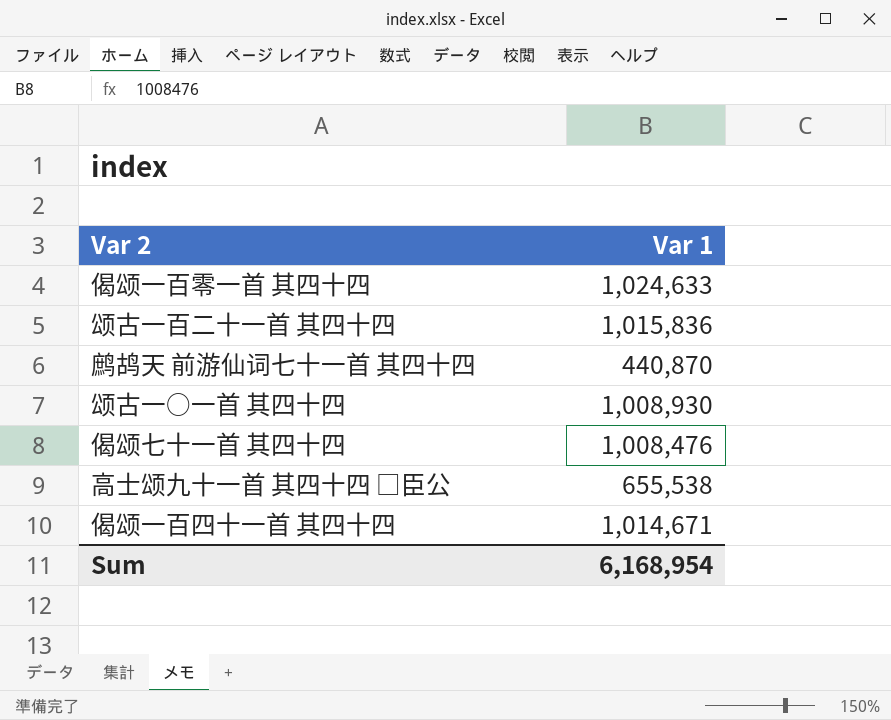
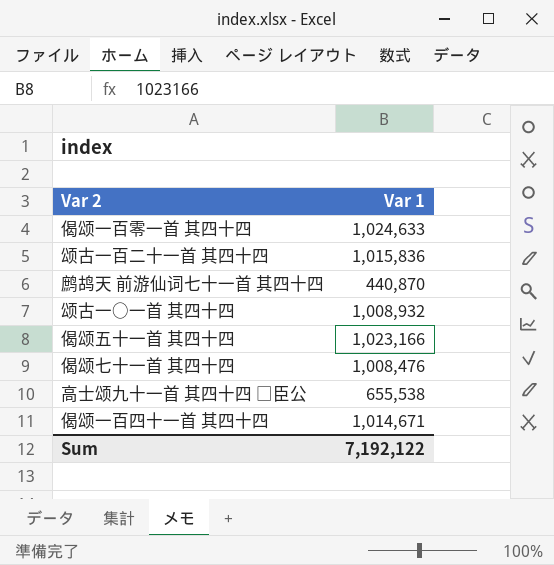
颂古一○一首 其四十四 | Var 1: 1,008,930 -> 1,008,932
row 偈颂五十一首 其四十四: none -> 1,023,166
Sum | Var 1: 6,168,954 -> 7,192,122

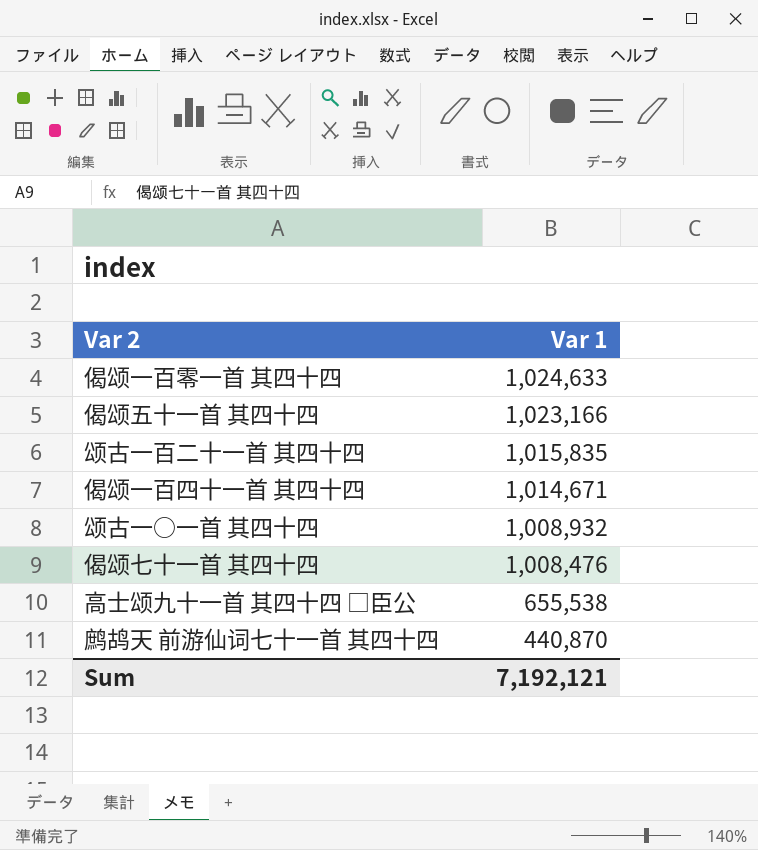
row order: none -> Var 1 descending
颂古一百二十一首 其四十四 | Var 1: 1,015,836 -> 1,015,835
Sum | Var 1: 7,192,122 -> 7,192,121

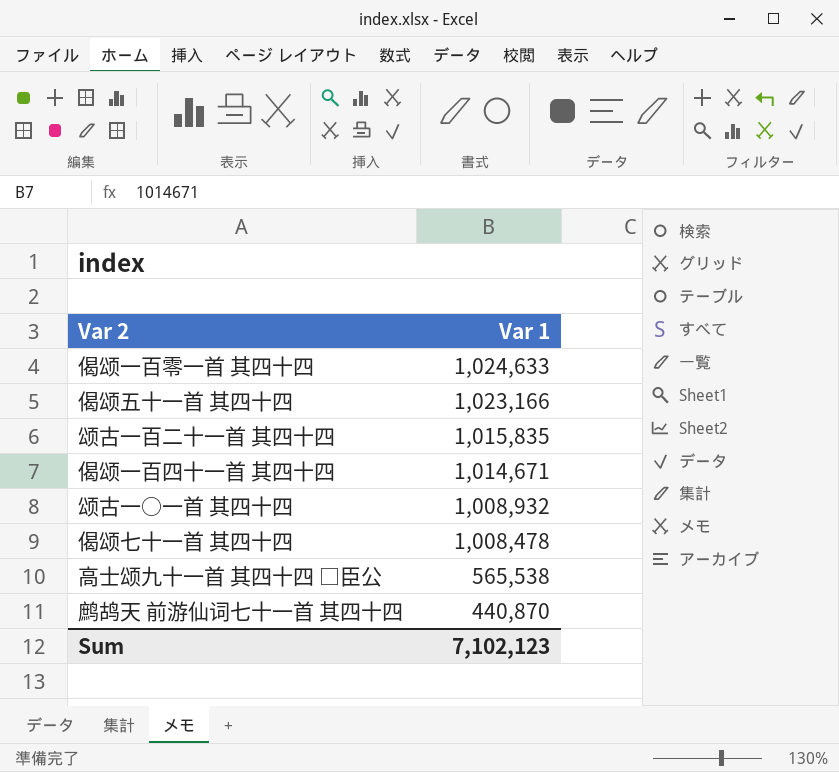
偈颂七十一首 其四十四 | Var 1: 1,008,476 -> 1,008,478
高士颂九十一首 其四十四 □臣公 | Var 1: 655,538 -> 565,538
Sum | Var 1: 7,192,121 -> 7,102,123

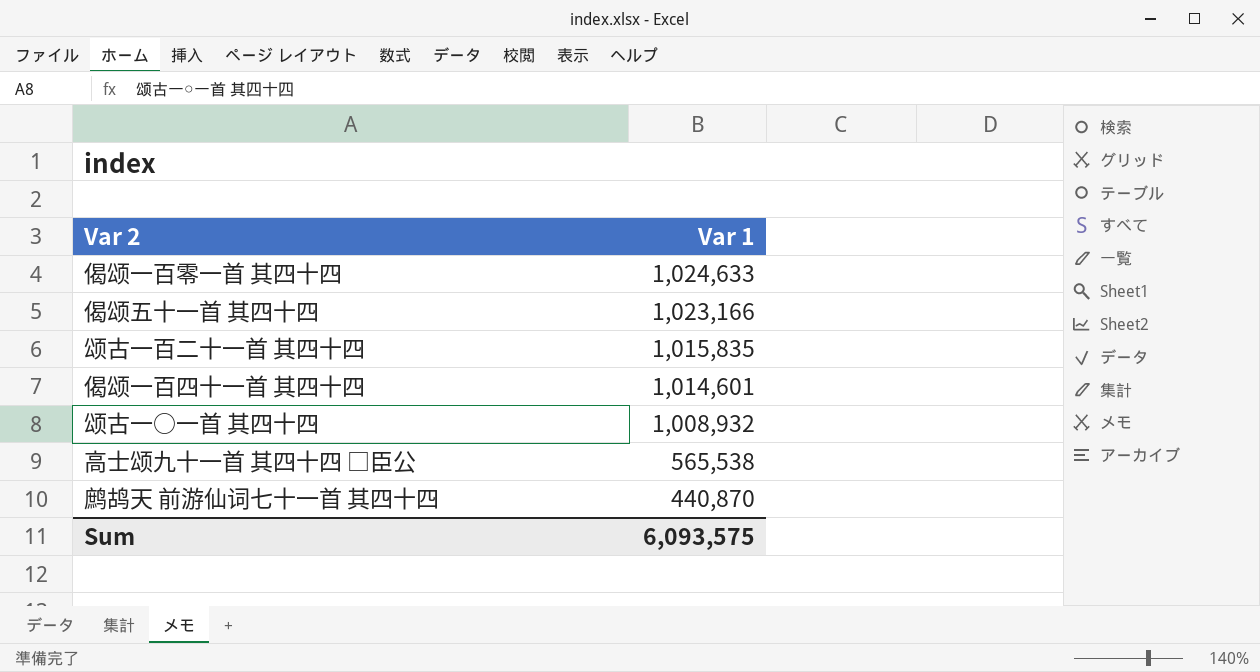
row 偈颂七十一首 其四十四: 1,008,478 -> none
偈颂一百四十一首 其四十四 | Var 1: 1,014,671 -> 1,014,601
Sum | Var 1: 7,102,123 -> 6,093,575

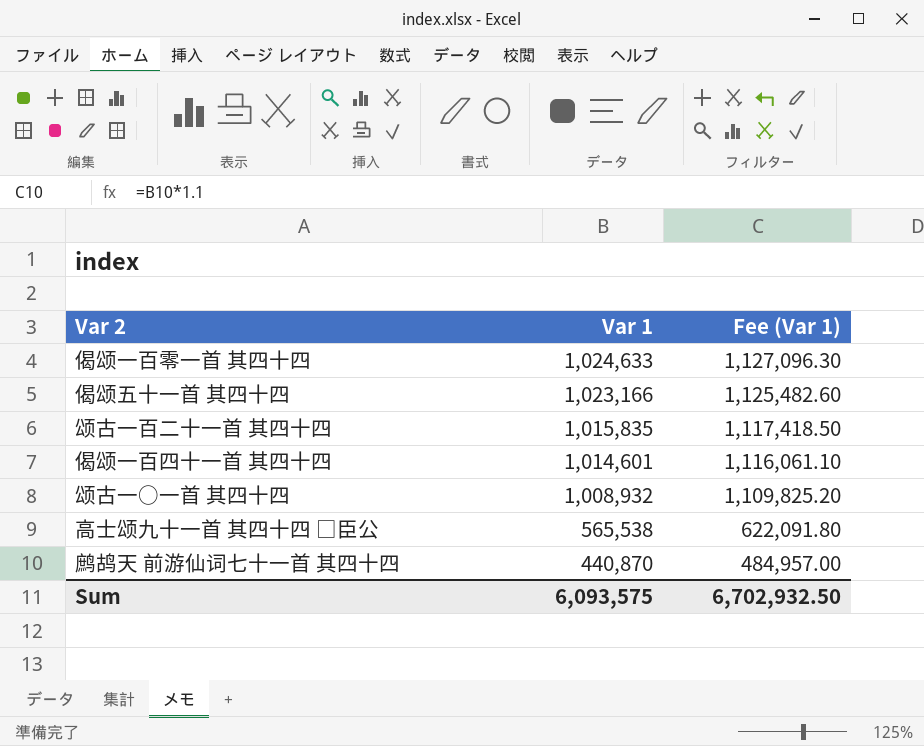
column Fee (Var 1) | formula: none -> [Var 1] * 1.1

